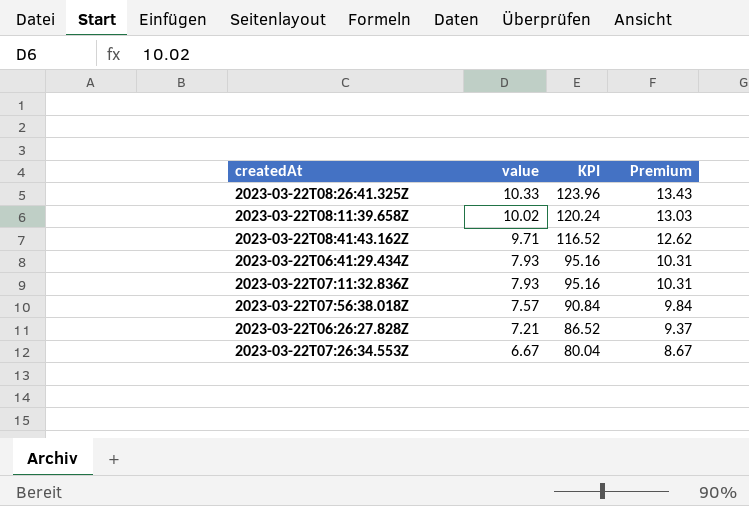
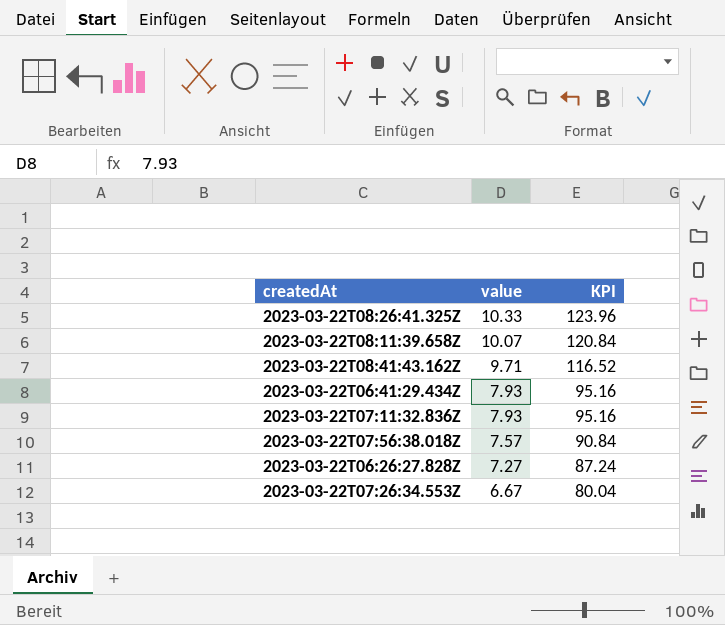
column Premium | formula: [value] * 1.3 -> none
2023-03-22T08:11:39.658Z | value: 10.02 -> 10.07
2023-03-22T08:11:39.658Z | KPI: 120.24 -> 120.84
2023-03-22T06:26:27.828Z | value: 7.21 -> 7.27
2023-03-22T06:26:27.828Z | KPI: 86.52 -> 87.24

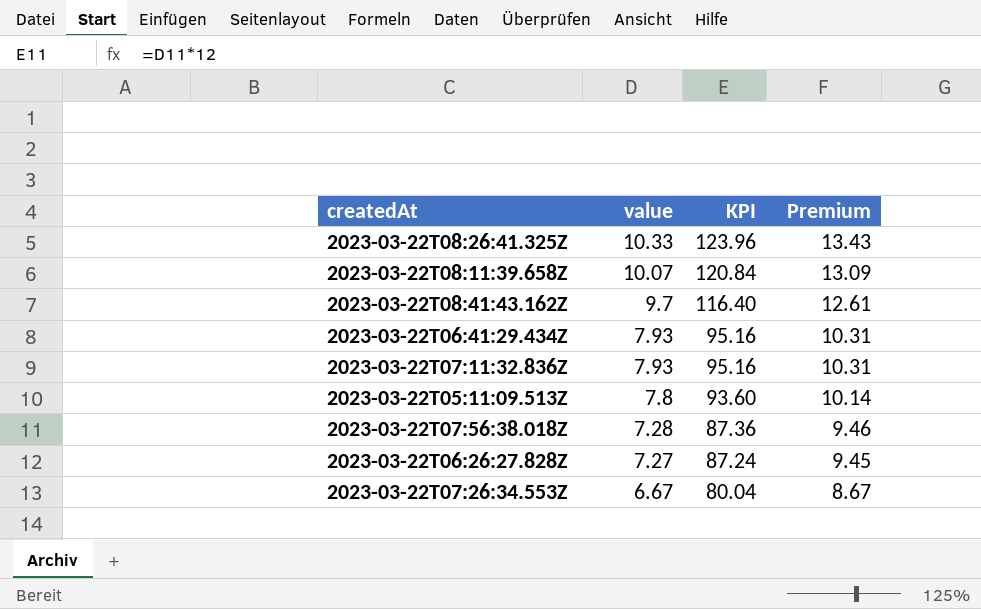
column Premium | formula: none -> [value] * 1.3
2023-03-22T08:41:43.162Z | value: 9.71 -> 9.7
2023-03-22T08:41:43.162Z | KPI: 116.52 -> 116.40
row 2023-03-22T05:11:09.513Z: none -> 7.8 | 93.60 | 10.14
2023-03-22T07:56:38.018Z | value: 7.57 -> 7.28
2023-03-22T07:56:38.018Z | KPI: 90.84 -> 87.36

